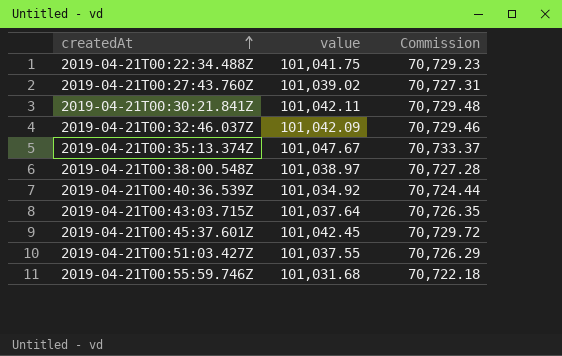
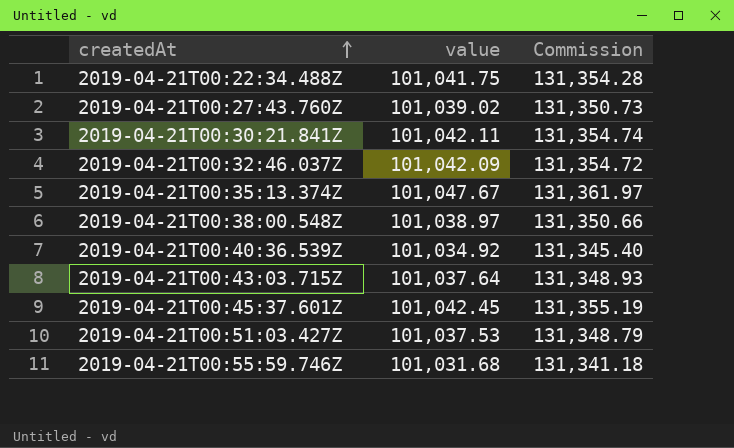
column Commission | formula: [value] * 0.7 -> [value] * 1.3
2019-04-21T00:51:03.427Z | value: 101,037.55 -> 101,037.53

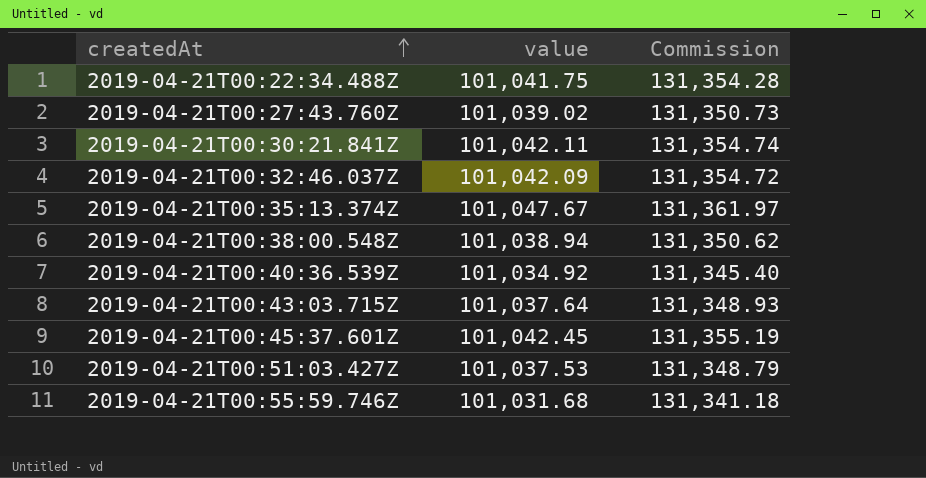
2019-04-21T00:38:00.548Z | value: 101,038.97 -> 101,038.94
2019-04-21T00:38:00.548Z | Commission: 131,350.66 -> 131,350.62

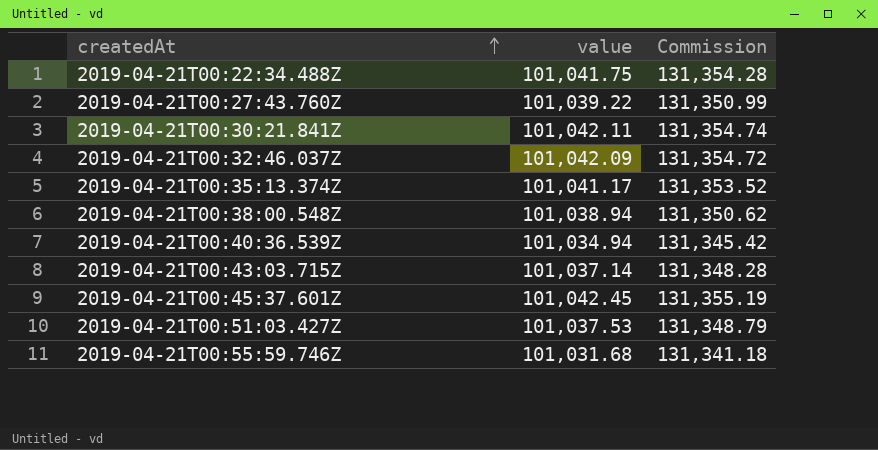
2019-04-21T00:27:43.760Z | value: 101,039.02 -> 101,039.22
2019-04-21T00:27:43.760Z | Commission: 131,350.73 -> 131,350.99
2019-04-21T00:35:13.374Z | value: 101,047.67 -> 101,041.17
2019-04-21T00:35:13.374Z | Commission: 131,361.97 -> 131,353.52
2019-04-21T00:40:36.539Z | value: 101,034.92 -> 101,034.94
2019-04-21T00:40:36.539Z | Commission: 131,345.40 -> 131,345.42
2019-04-21T00:43:03.715Z | value: 101,037.64 -> 101,037.14
2019-04-21T00:43:03.715Z | Commission: 131,348.93 -> 131,348.28

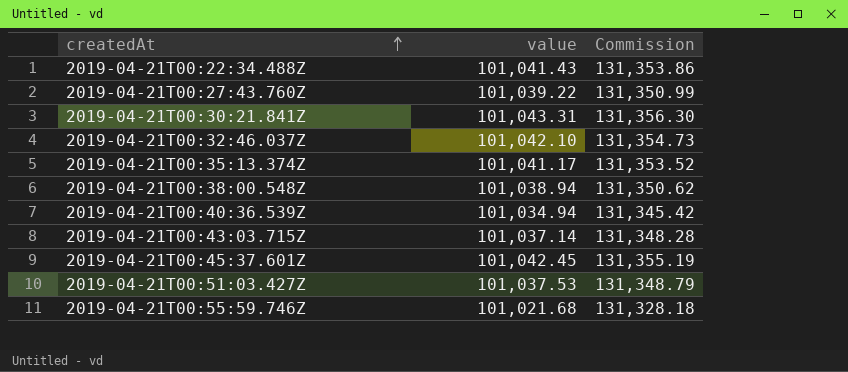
2019-04-21T00:22:34.488Z | value: 101,041.75 -> 101,041.43
2019-04-21T00:22:34.488Z | Commission: 131,354.28 -> 131,353.86
2019-04-21T00:30:21.841Z | value: 101,042.11 -> 101,043.31
2019-04-21T00:30:21.841Z | Commission: 131,354.74 -> 131,356.30
2019-04-21T00:32:46.037Z | value: 101,042.09 -> 101,042.10
2019-04-21T00:32:46.037Z | Commission: 131,354.72 -> 131,354.73
2019-04-21T00:55:59.746Z | value: 101,031.68 -> 101,021.68
2019-04-21T00:55:59.746Z | Commission: 131,341.18 -> 131,328.18

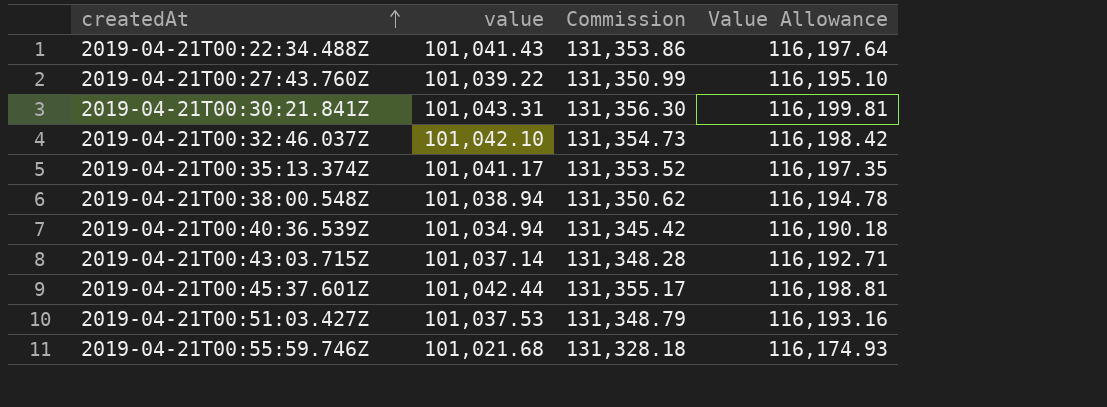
column Value Allowance | formula: none -> [value] * 1.15
2019-04-21T00:45:37.601Z | value: 101,042.45 -> 101,042.44
2019-04-21T00:45:37.601Z | Commission: 131,355.19 -> 131,355.17

